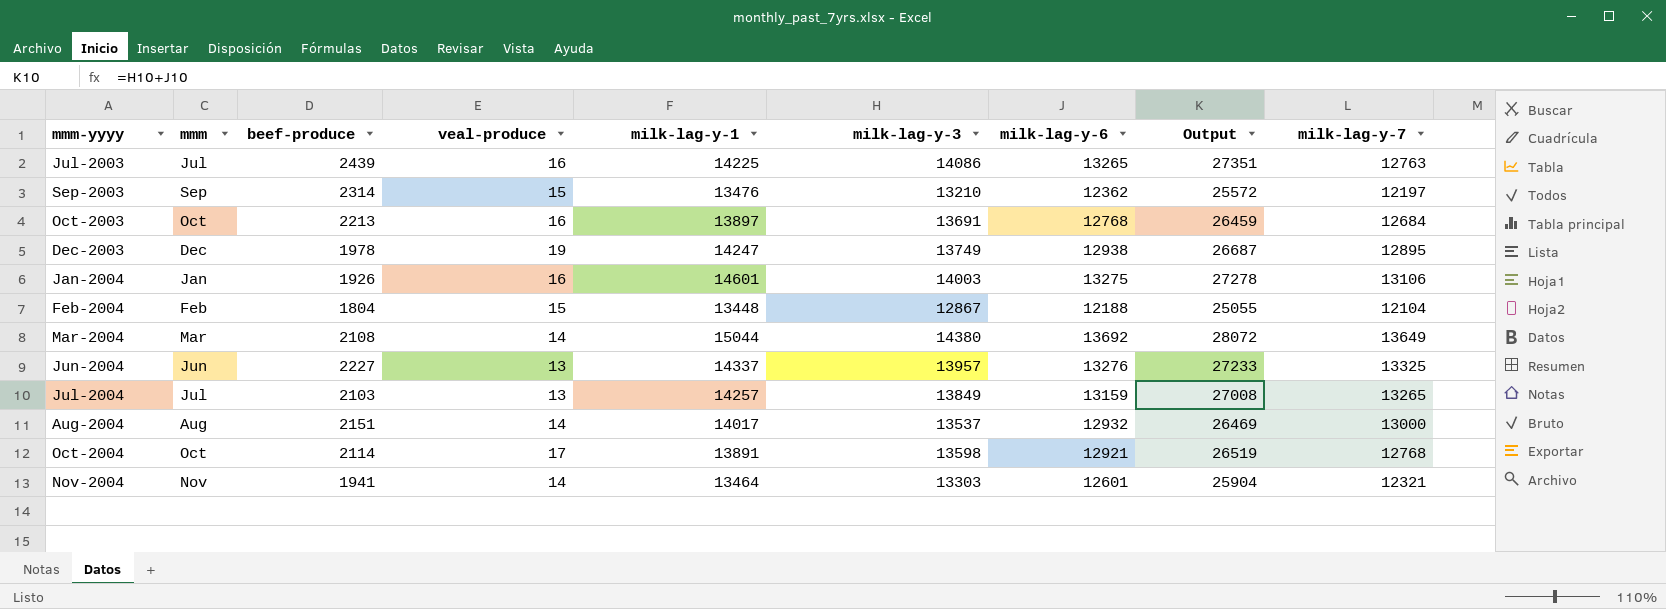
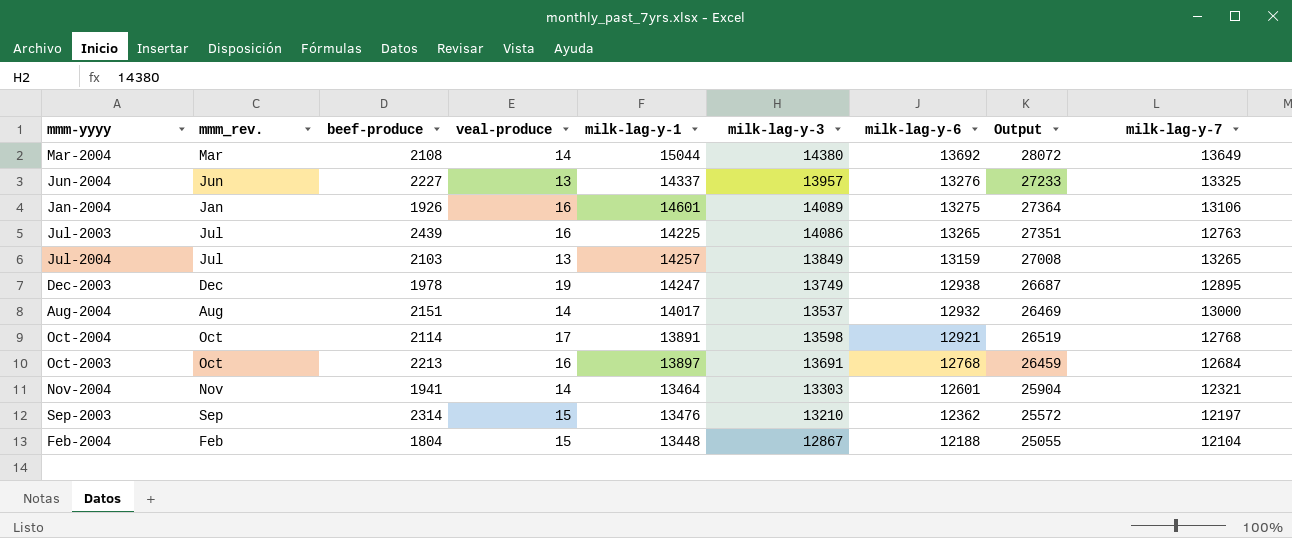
row order: mmm-yyyy ascending -> milk-lag-y-6 descending
column name: mmm -> mmm_rev.
Jan-2004 | milk-lag-y-3: 14003 -> 14089
Jan-2004 | Output: 27278 -> 27364

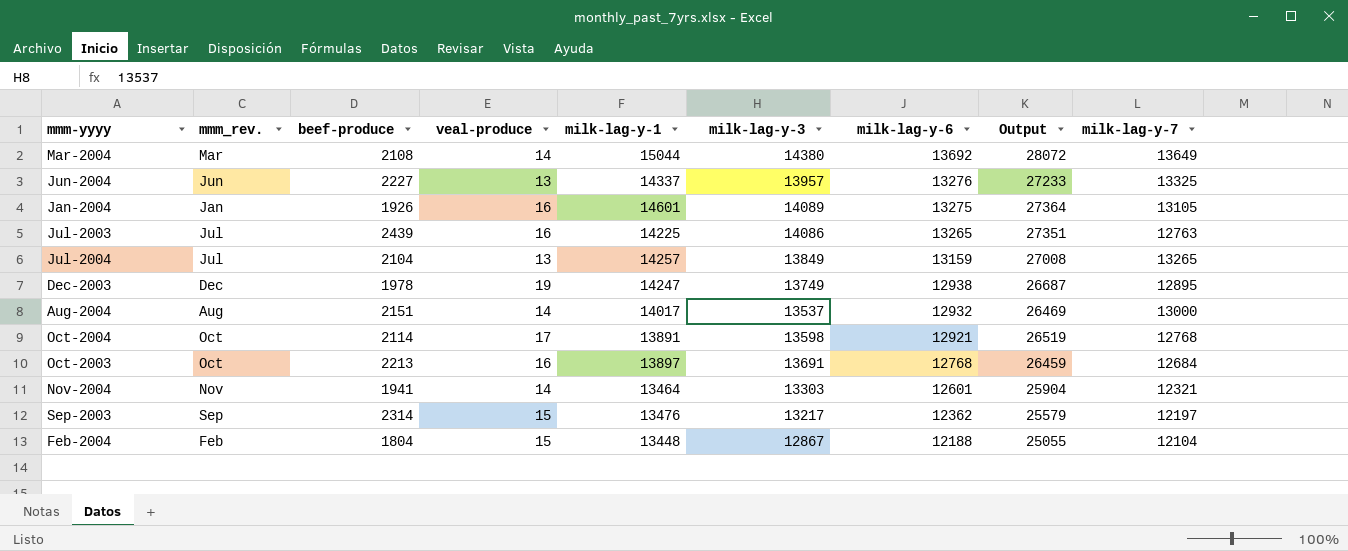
Jan-2004 | milk-lag-y-7: 13106 -> 13105
Jul-2004 | beef-produce: 2103 -> 2104
Sep-2003 | milk-lag-y-3: 13210 -> 13217
Sep-2003 | Output: 25572 -> 25579

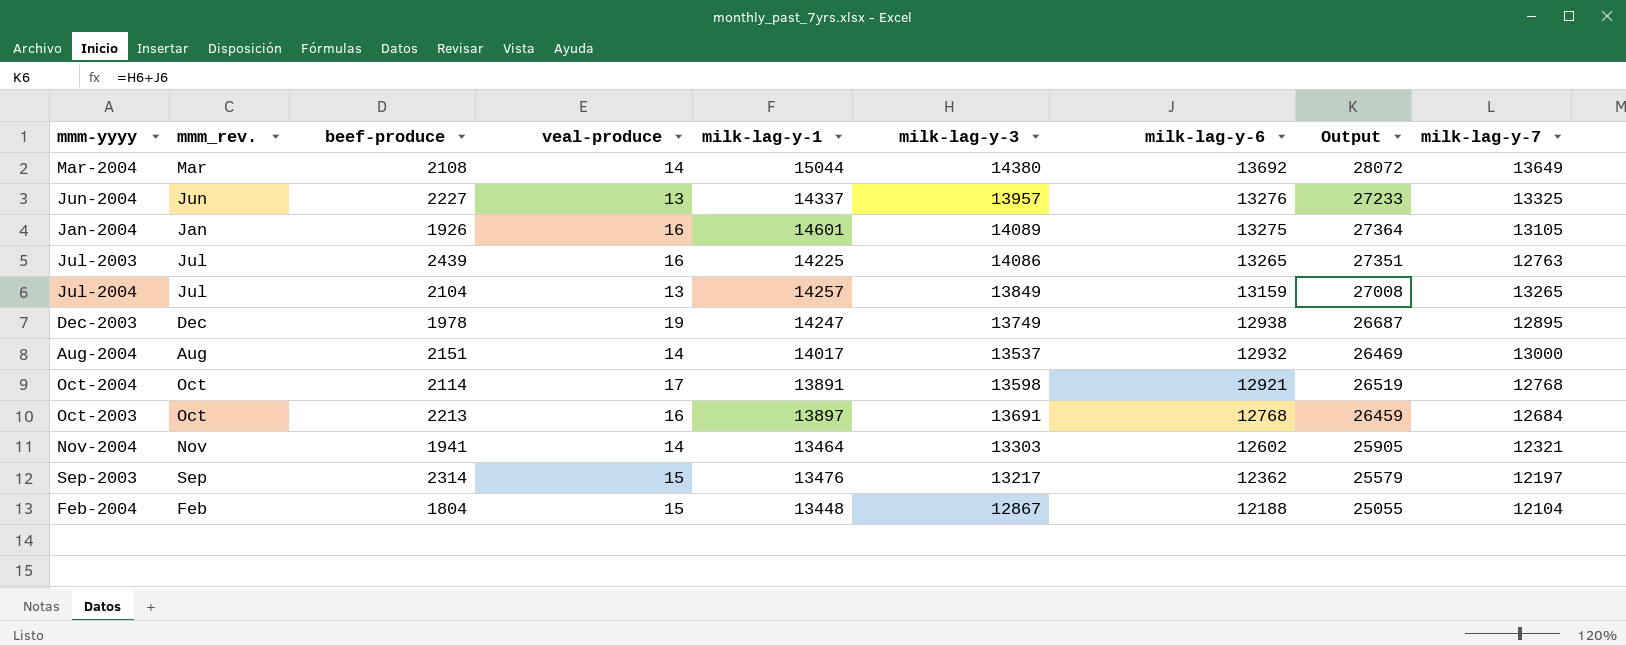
Nov-2004 | milk-lag-y-6: 12601 -> 12602
Nov-2004 | Output: 25904 -> 25905

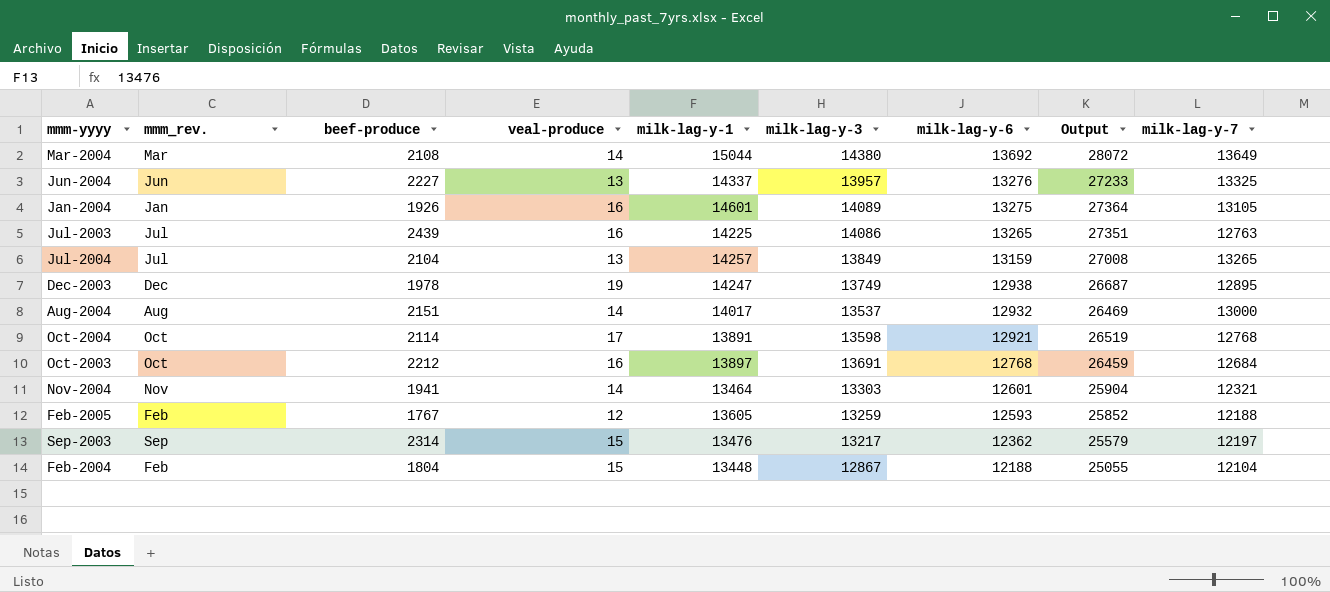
Oct-2003 | beef-produce: 2213 -> 2212
Nov-2004 | milk-lag-y-6: 12602 -> 12601
Nov-2004 | Output: 25905 -> 25904
row Feb-2005: none -> Feb | 1767 | 12 | 13605 | 13259 | 12593 | 25852 | 12188

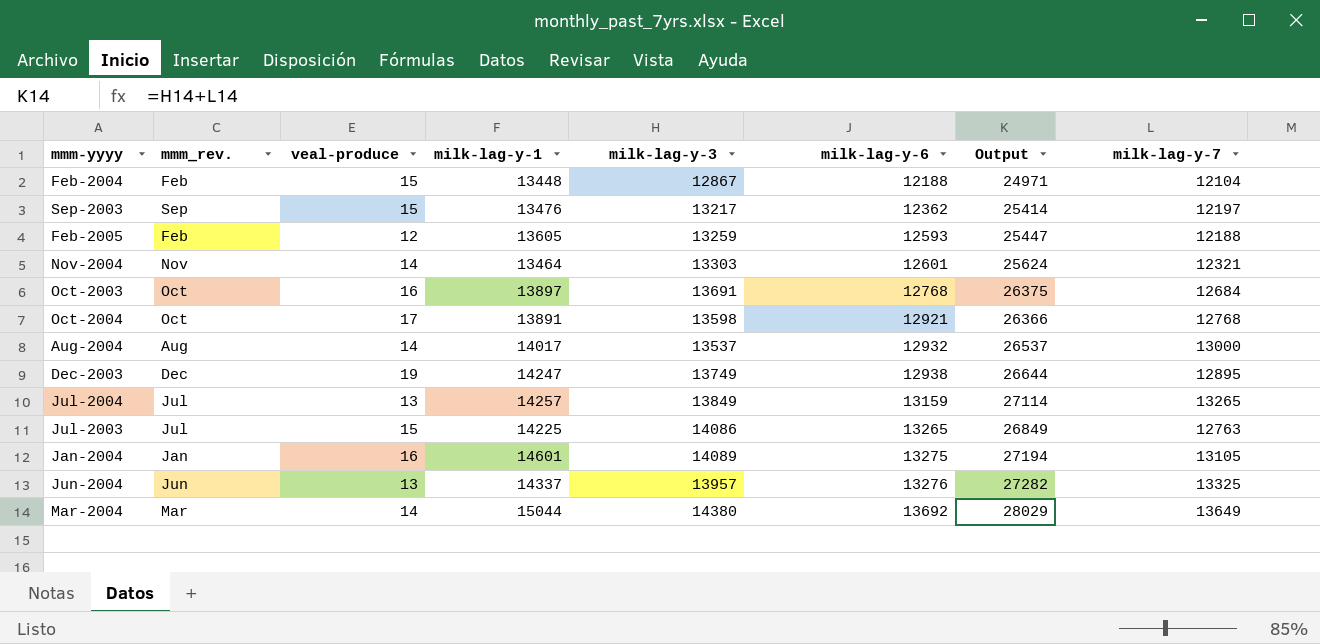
row order: milk-lag-y-6 descending -> milk-lag-y-6 ascending
column beef-produce | position: 3 -> none
column Output | formula: [milk-lag-y-3] + [milk-lag-y-6] -> [milk-lag-y-3] + [milk-lag-y-7]
Jul-2003 | veal-produce: 16 -> 15

